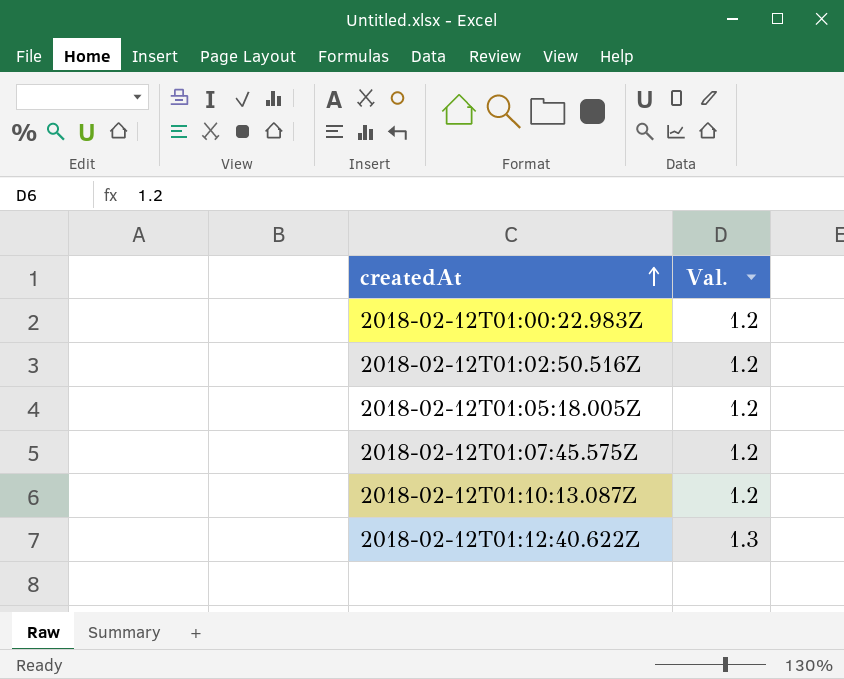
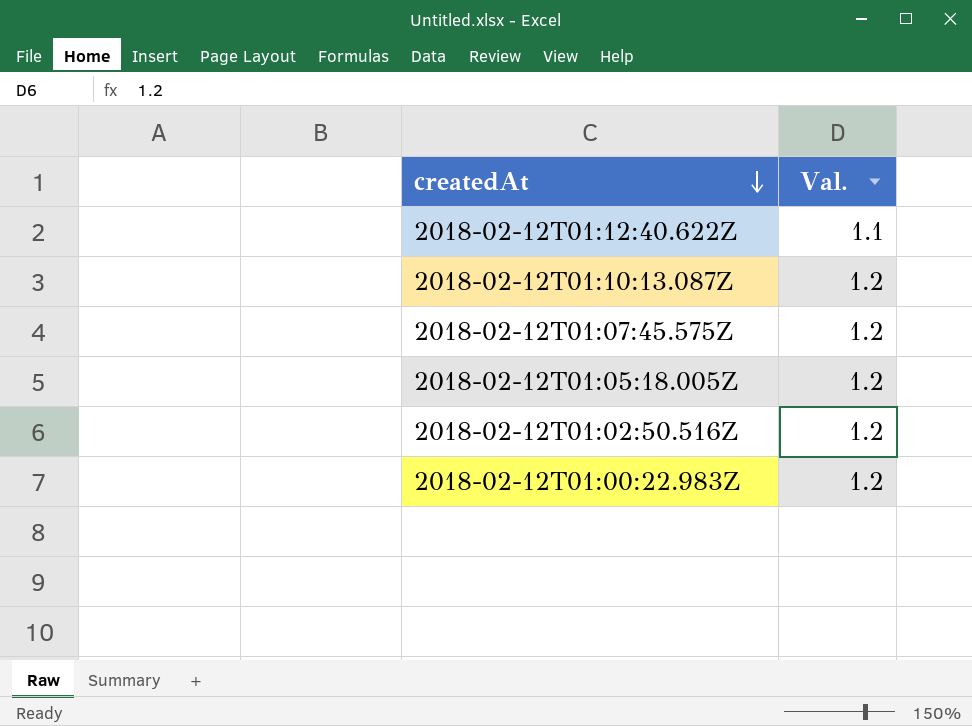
row order: createdAt ascending -> createdAt descending
2018-02-12T01:12:40.622Z | Val.: 1.3 -> 1.1

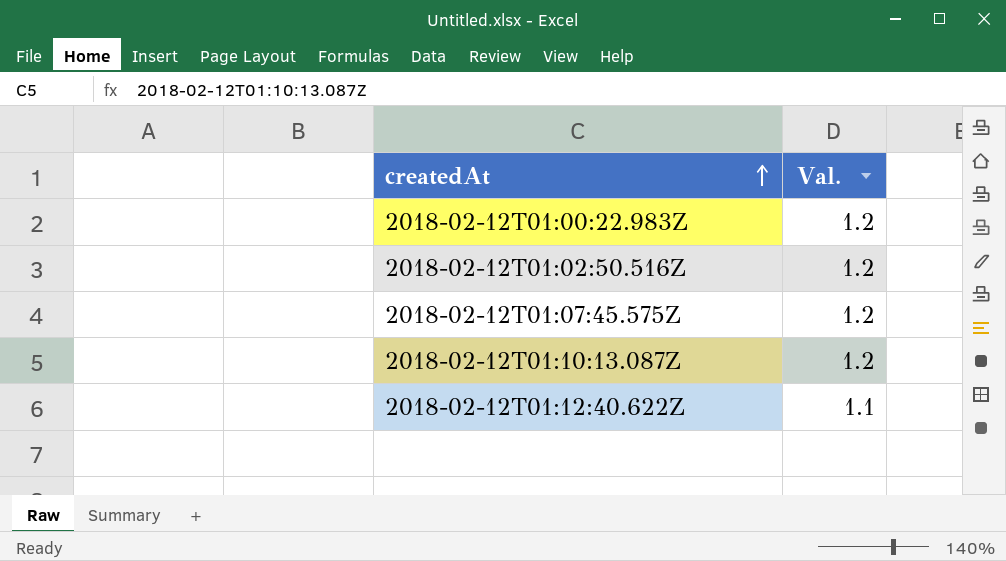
row order: createdAt descending -> createdAt ascending
row 2018-02-12T01:05:18.005Z: 1.2 -> none

